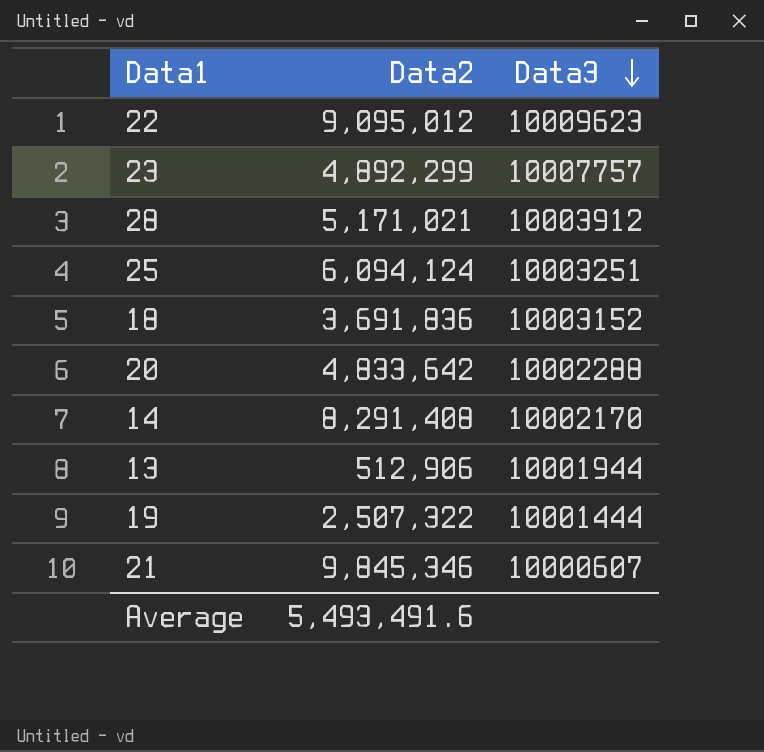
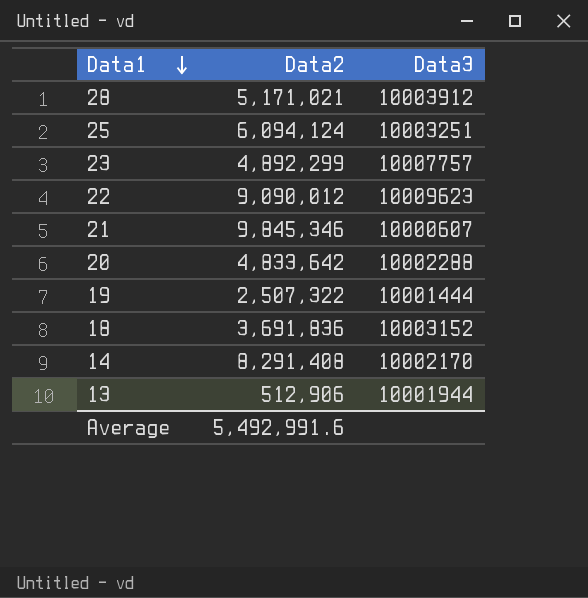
row order: Data3 descending -> Data1 descending
22 | Data2: 9,095,012 -> 9,090,012
Average | Data2: 5,493,491.6 -> 5,492,991.6

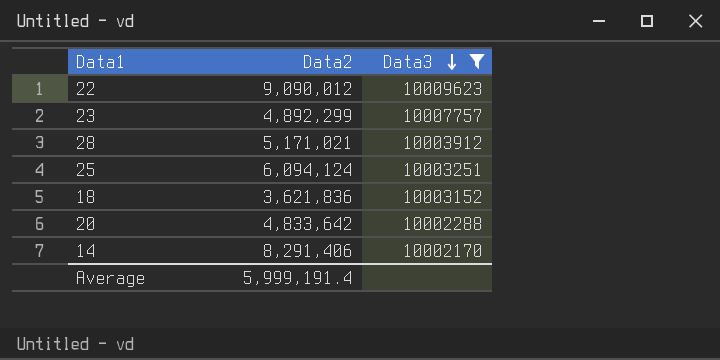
filter: none -> Data3 >= 10002170
row order: Data1 descending -> Data3 descending
18 | Data2: 3,691,836 -> 3,621,836
14 | Data2: 8,291,408 -> 8,291,406
Average | Data2: 5,492,991.6 -> 5,999,191.4

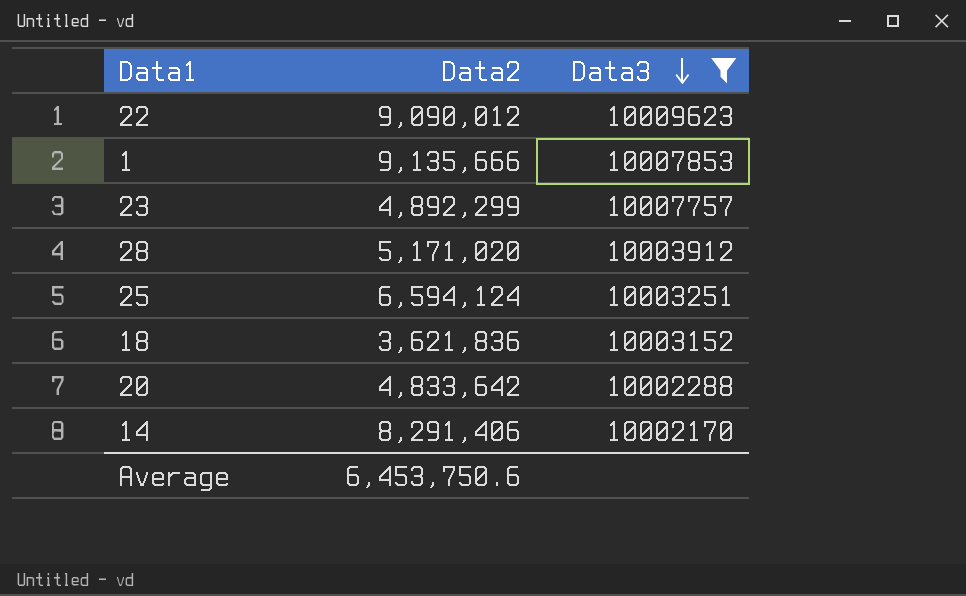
row 1: none -> 9,135,666 | 10007853
28 | Data2: 5,171,021 -> 5,171,020
25 | Data2: 6,094,124 -> 6,594,124
Average | Data2: 5,999,191.4 -> 6,453,750.6

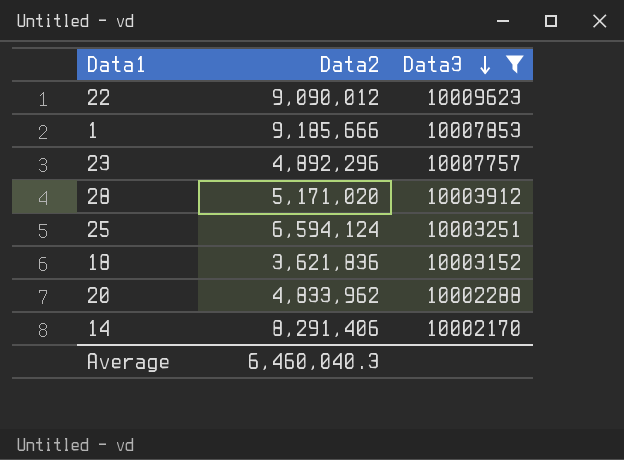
1 | Data2: 9,135,666 -> 9,185,666
23 | Data2: 4,892,299 -> 4,892,296
20 | Data2: 4,833,642 -> 4,833,962
Average | Data2: 6,453,750.6 -> 6,460,040.3

